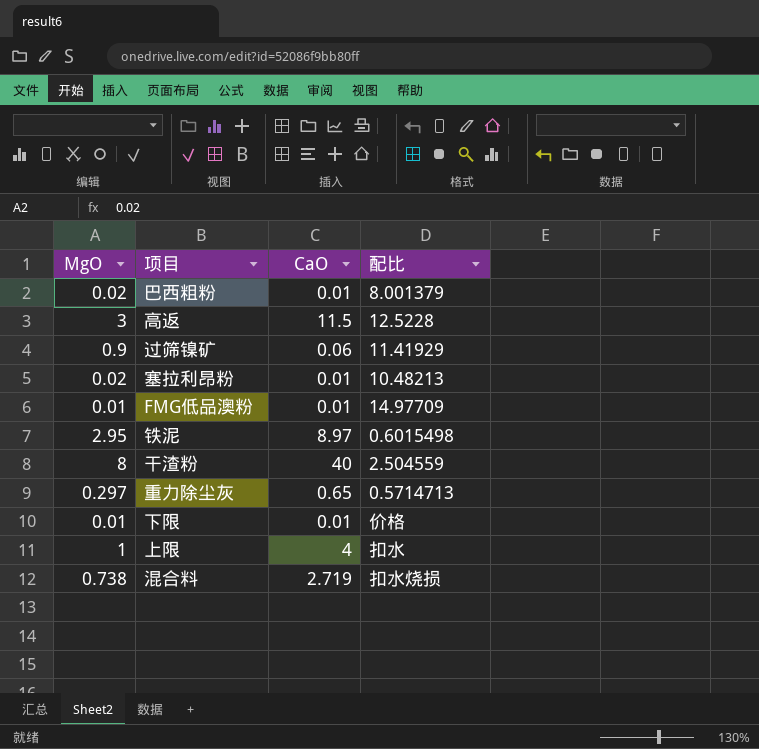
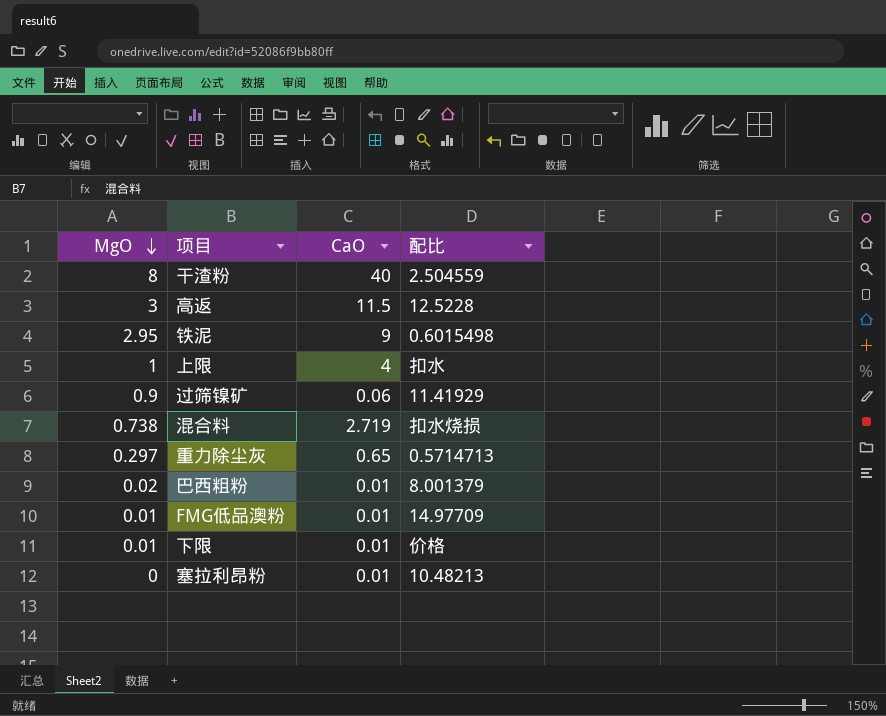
row order: none -> MgO descending
铁泥 | CaO: 8.97 -> 9
塞拉利昂粉 | MgO: 0.02 -> 0

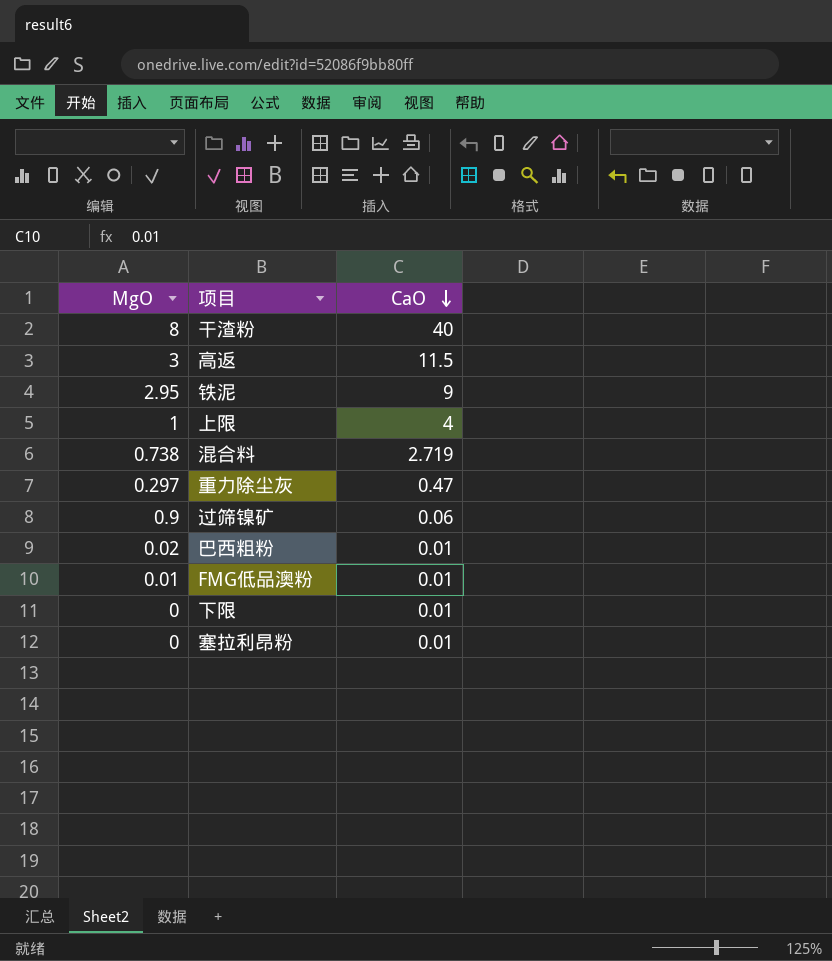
row order: MgO descending -> CaO descending
column 配比 | position: 4 -> none
重力除尘灰 | CaO: 0.65 -> 0.47
下限 | MgO: 0.01 -> 0

